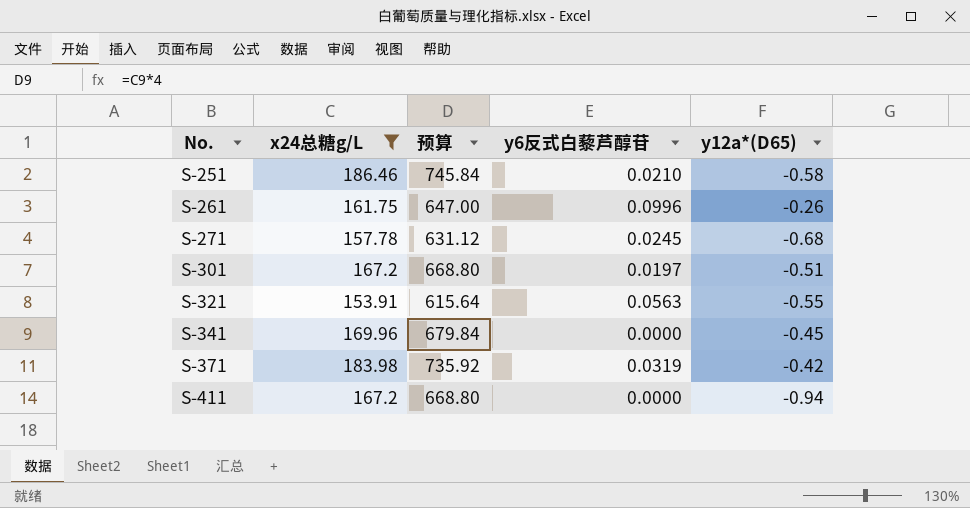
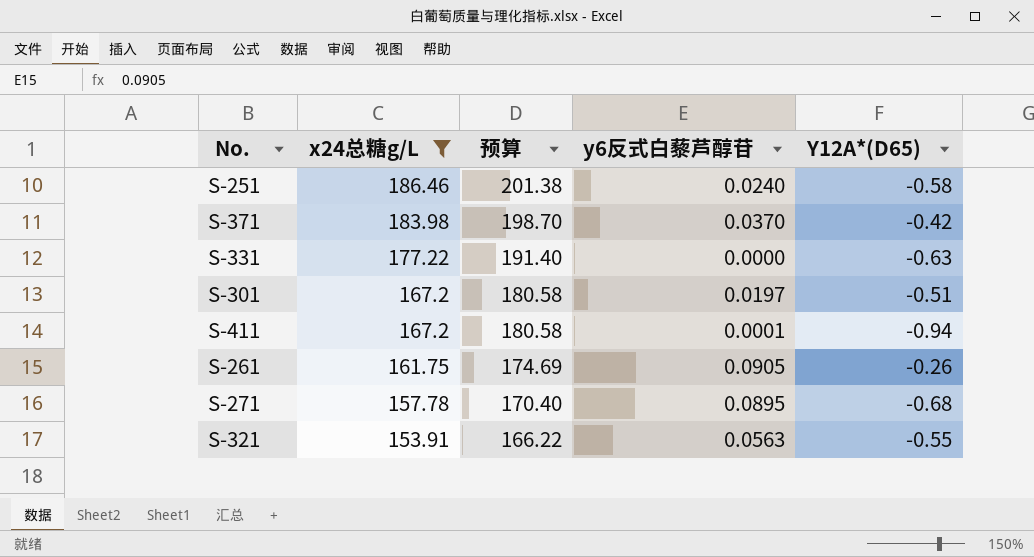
row order: No. ascending -> x24总糖g/L descending
column 预算 | formula: [x24总糖g/L] * 4 -> [x24总糖g/L] * 1.08
column name: y12a*(D65) -> Y12A*(D65)
row S-341: 169.96 | 679.84 | 0.0000 | -0.45 -> none
S-251 | y6反式白藜芦醇苷: 0.0210 -> 0.0240
S-371 | y6反式白藜芦醇苷: 0.0319 -> 0.0370
row S-331: none -> 177.22 | 191.40 | 0.0000 | -0.63
S-411 | y6反式白藜芦醇苷: 0.0000 -> 0.0001
S-261 | y6反式白藜芦醇苷: 0.0996 -> 0.0905
S-271 | y6反式白藜芦醇苷: 0.0245 -> 0.0895

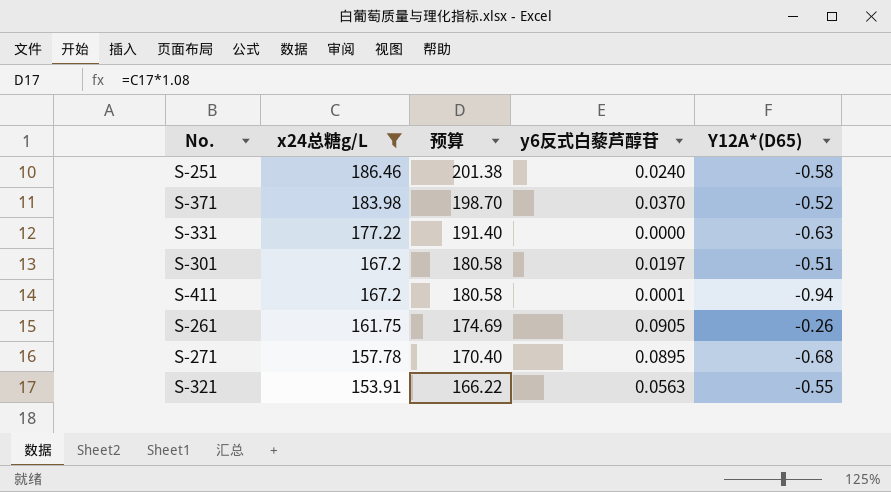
S-371 | Y12A*(D65): -0.42 -> -0.52

